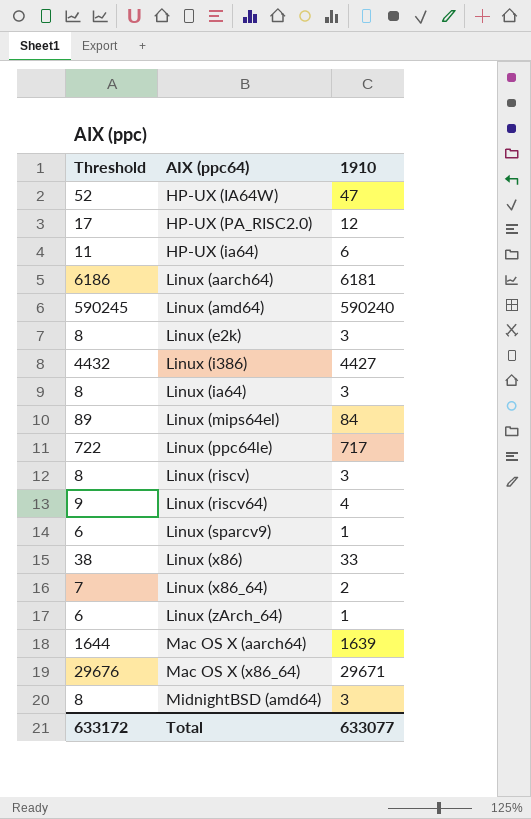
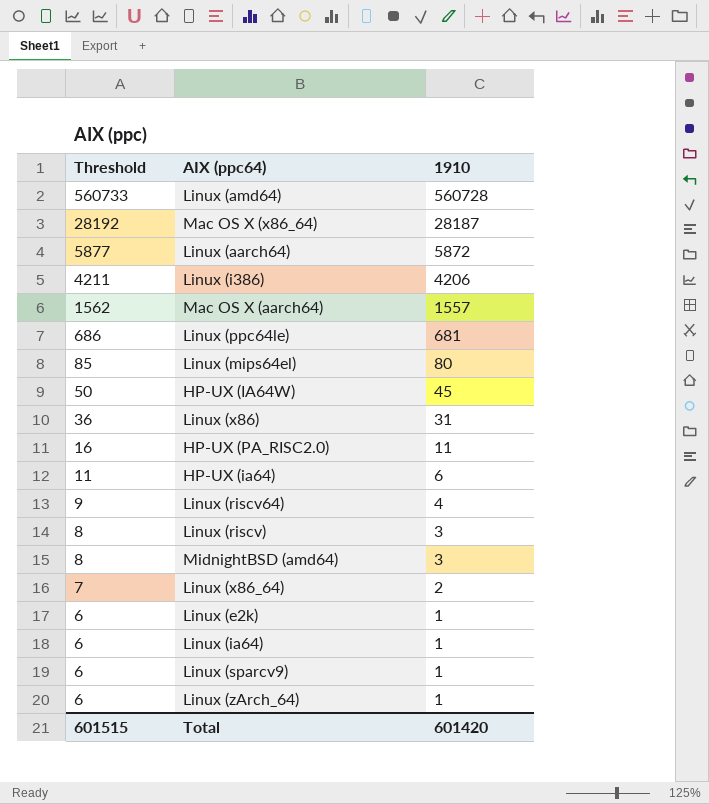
row order: none -> Threshold descending
Linux (amd64) | Threshold: 590245 -> 560733
Linux (amd64) | 1910: 590240 -> 560728
Mac OS X (x86_64) | Threshold: 29676 -> 28192
Mac OS X (x86_64) | 1910: 29671 -> 28187
Linux (aarch64) | Threshold: 6186 -> 5877
Linux (aarch64) | 1910: 6181 -> 5872
Linux (i386) | Threshold: 4432 -> 4211
Linux (i386) | 1910: 4427 -> 4206
Mac OS X (aarch64) | Threshold: 1644 -> 1562
Mac OS X (aarch64) | 1910: 1639 -> 1557
Linux (ppc64le) | Threshold: 722 -> 686
Linux (ppc64le) | 1910: 717 -> 681
Linux (mips64el) | Threshold: 89 -> 85
Linux (mips64el) | 1910: 84 -> 80
HP-UX (IA64W) | Threshold: 52 -> 50
HP-UX (IA64W) | 1910: 47 -> 45
Linux (x86) | Threshold: 38 -> 36
Linux (x86) | 1910: 33 -> 31
HP-UX (PA_RISC2.0) | Threshold: 17 -> 16
HP-UX (PA_RISC2.0) | 1910: 12 -> 11
Linux (e2k) | Threshold: 8 -> 6
Linux (e2k) | 1910: 3 -> 1
Linux (ia64) | Threshold: 8 -> 6
Linux (ia64) | 1910: 3 -> 1
Total | Threshold: 633172 -> 601515
Total | 1910: 633077 -> 601420

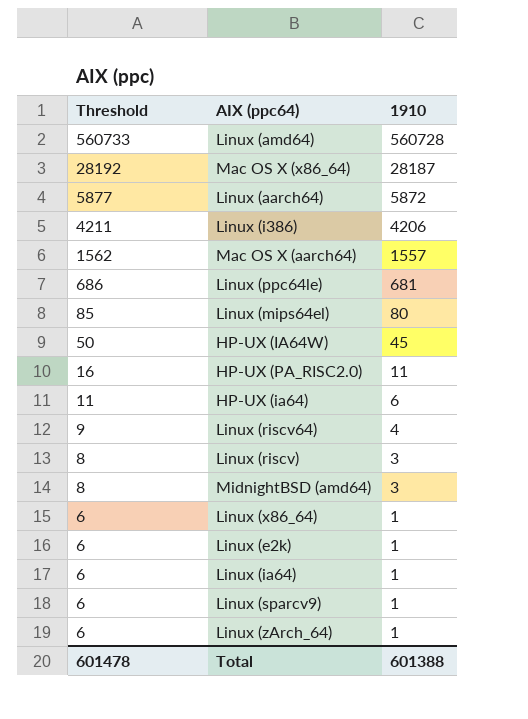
row Linux (x86): 36 | 31 -> none
Linux (x86_64) | Threshold: 7 -> 6
Linux (x86_64) | 1910: 2 -> 1
Total | Threshold: 601515 -> 601478
Total | 1910: 601420 -> 601388

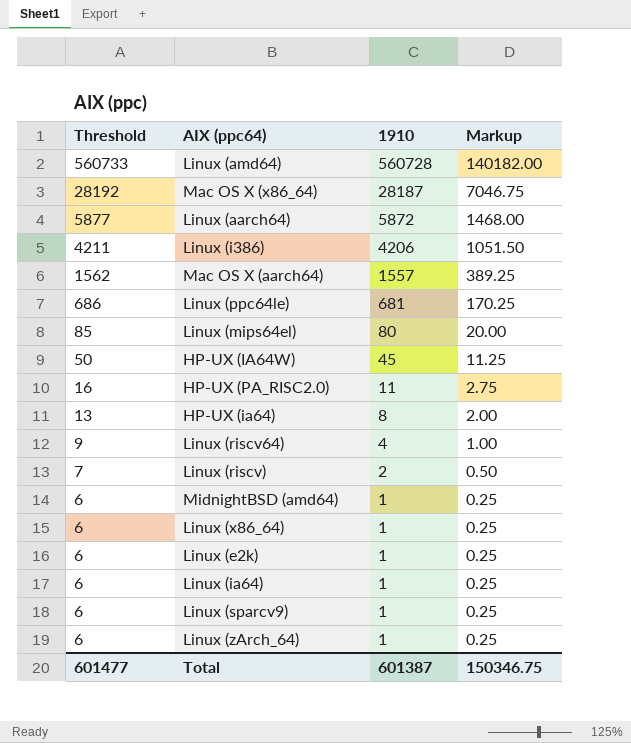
column Markup | formula: none -> [1910] * 0.25
HP-UX (ia64) | Threshold: 11 -> 13
HP-UX (ia64) | 1910: 6 -> 8
Linux (riscv) | Threshold: 8 -> 7
Linux (riscv) | 1910: 3 -> 2
MidnightBSD (amd64) | Threshold: 8 -> 6
MidnightBSD (amd64) | 1910: 3 -> 1
Total | Threshold: 601478 -> 601477
Total | 1910: 601388 -> 601387

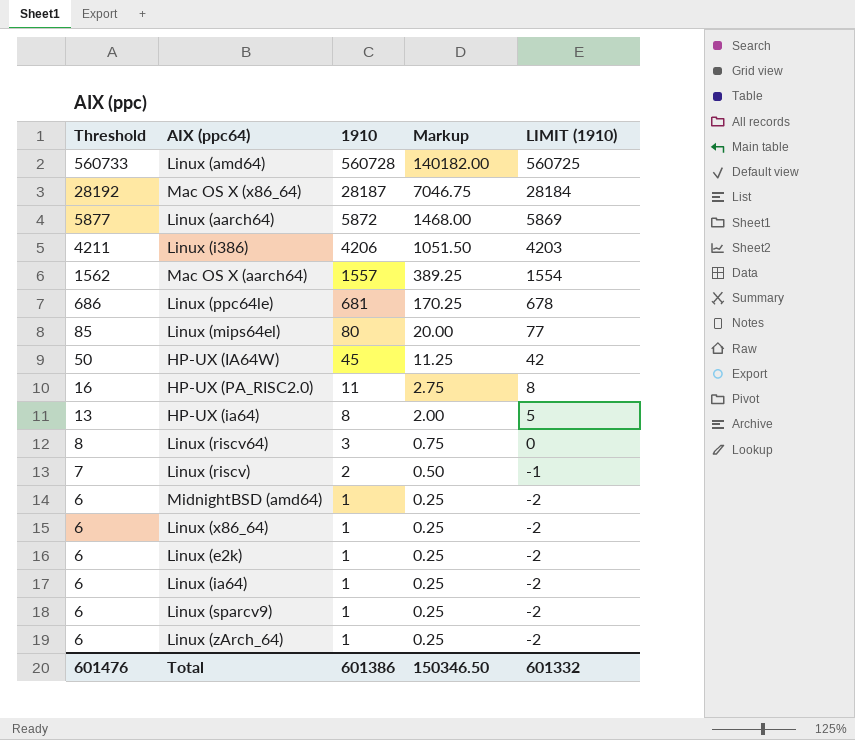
column LIMIT (1910) | formula: none -> [1910] - 3
Linux (riscv64) | Threshold: 9 -> 8
Linux (riscv64) | 1910: 4 -> 3
Linux (riscv64) | Markup: 1.00 -> 0.75
Total | Threshold: 601477 -> 601476
Total | 1910: 601387 -> 601386
Total | Markup: 150346.75 -> 150346.50

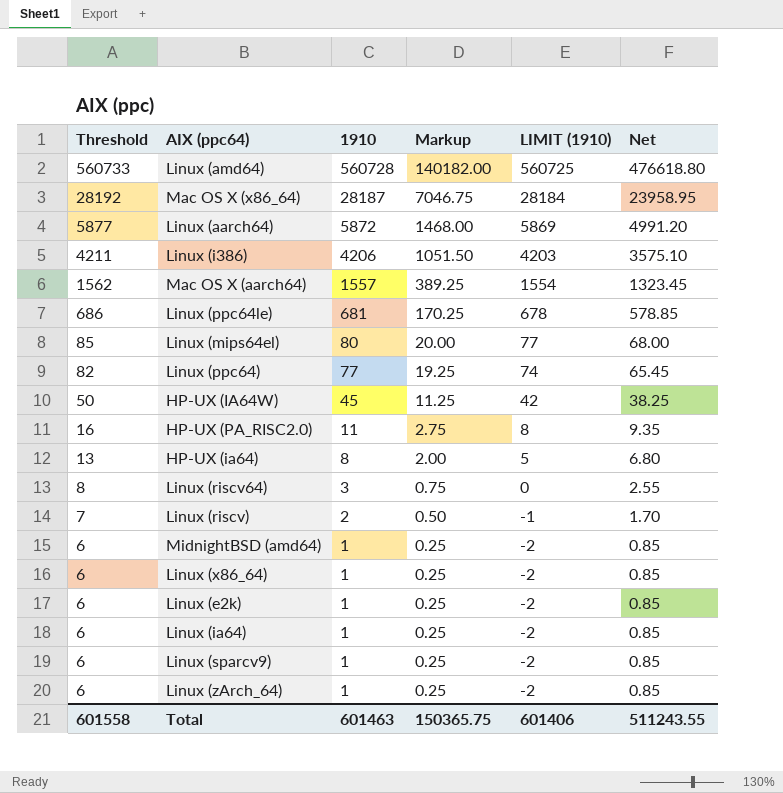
column Net | formula: none -> [1910] * 0.85
row Linux (ppc64): none -> 82 | 77 | 19.25 | 74 | 65.45
Total | Threshold: 601476 -> 601558
Total | 1910: 601386 -> 601463
Total | Markup: 150346.50 -> 150365.75
Total | LIMIT (1910): 601332 -> 601406

